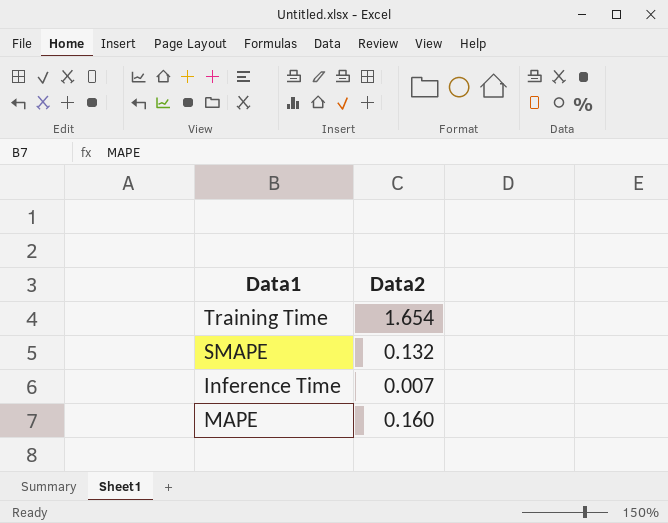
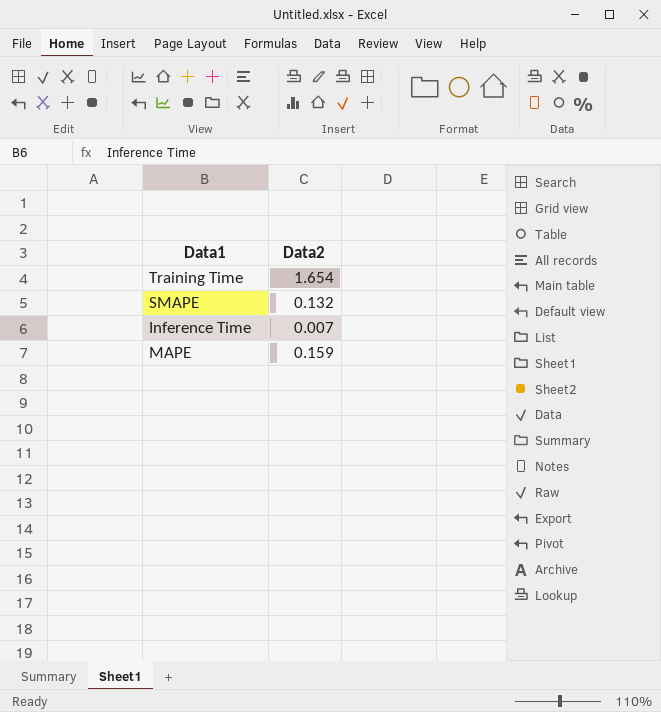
MAPE | Data2: 0.160 -> 0.159

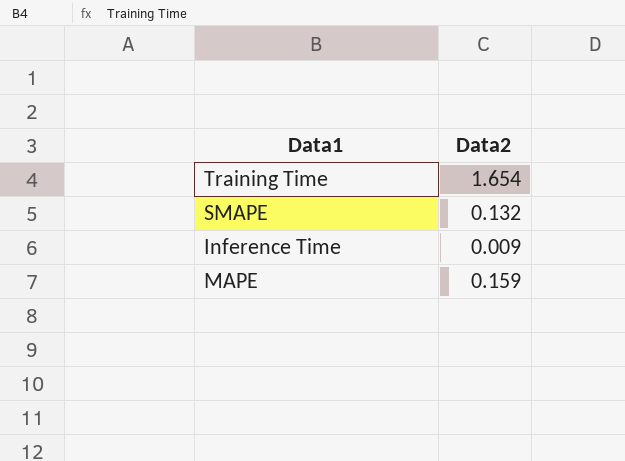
Inference Time | Data2: 0.007 -> 0.009

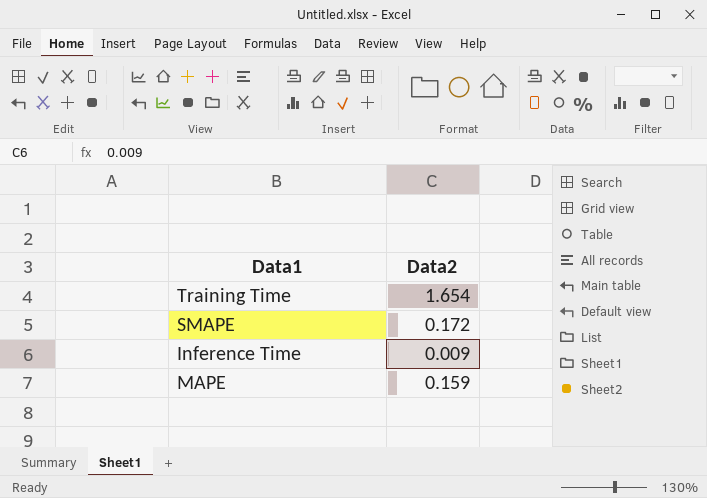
SMAPE | Data2: 0.132 -> 0.172

